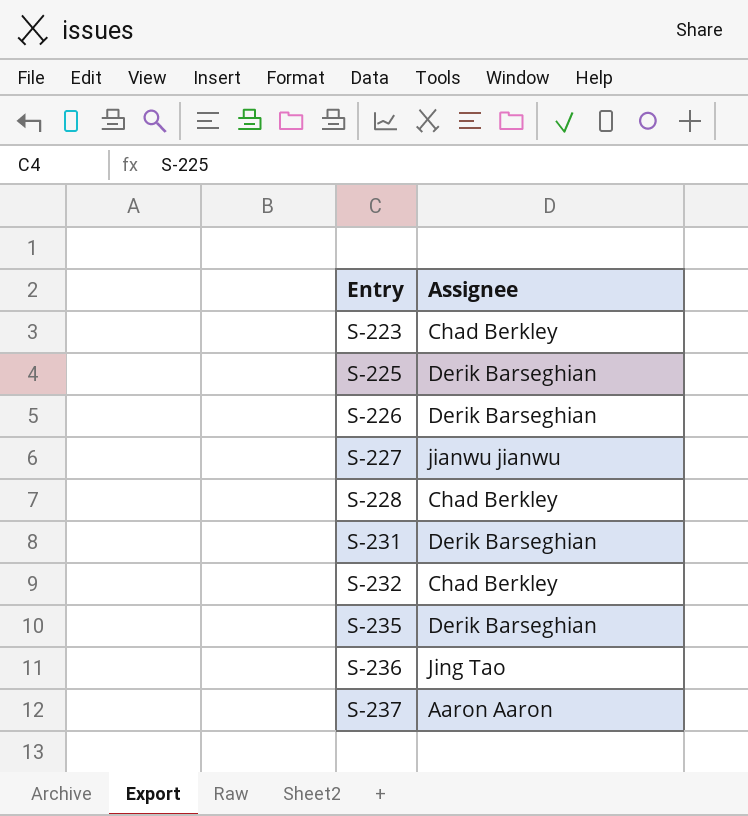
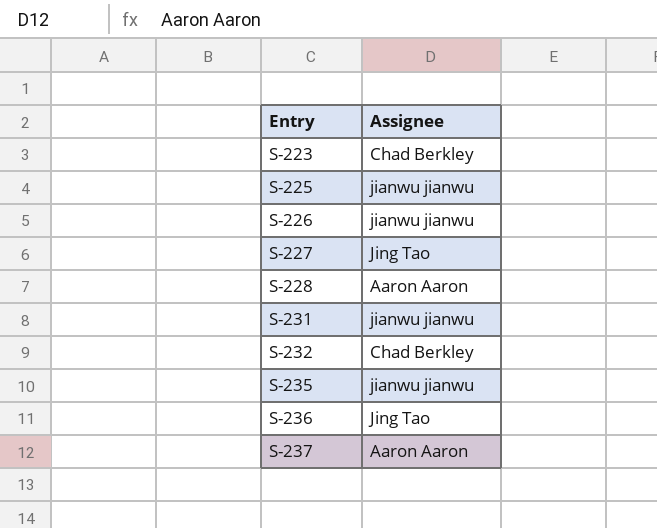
S-225 | Assignee: Derik Barseghian -> jianwu jianwu
S-226 | Assignee: Derik Barseghian -> jianwu jianwu
S-227 | Assignee: jianwu jianwu -> Jing Tao
S-228 | Assignee: Chad Berkley -> Aaron Aaron
S-231 | Assignee: Derik Barseghian -> jianwu jianwu
S-235 | Assignee: Derik Barseghian -> jianwu jianwu

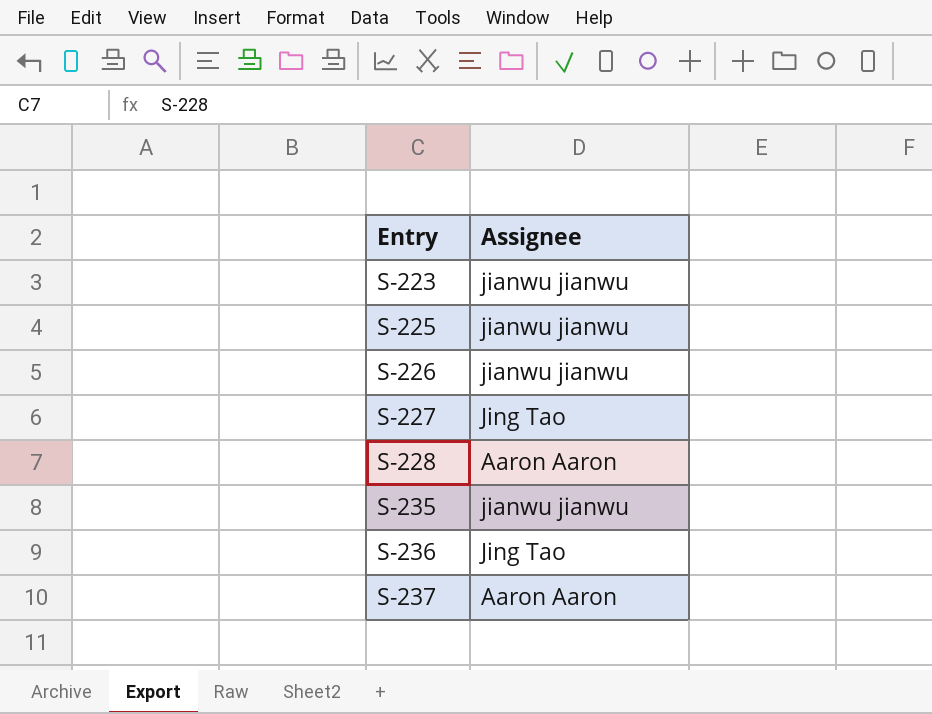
row S-231: jianwu jianwu -> none
row S-232: Chad Berkley -> none
S-223 | Assignee: Chad Berkley -> jianwu jianwu

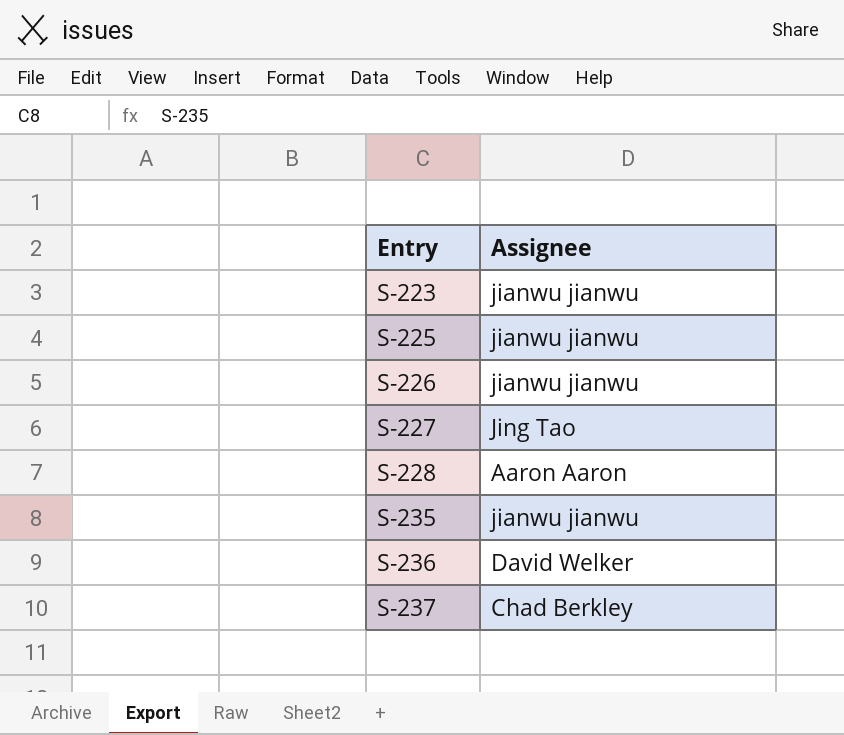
S-236 | Assignee: Jing Tao -> David Welker
S-237 | Assignee: Aaron Aaron -> Chad Berkley

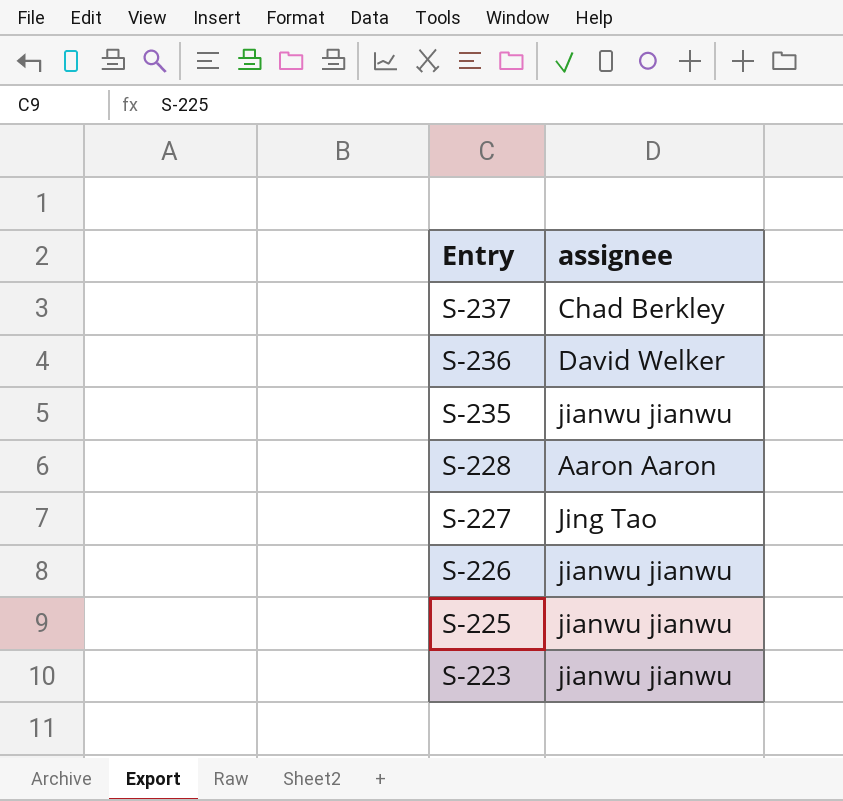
row order: Entry ascending -> Entry descending
column name: Assignee -> assignee

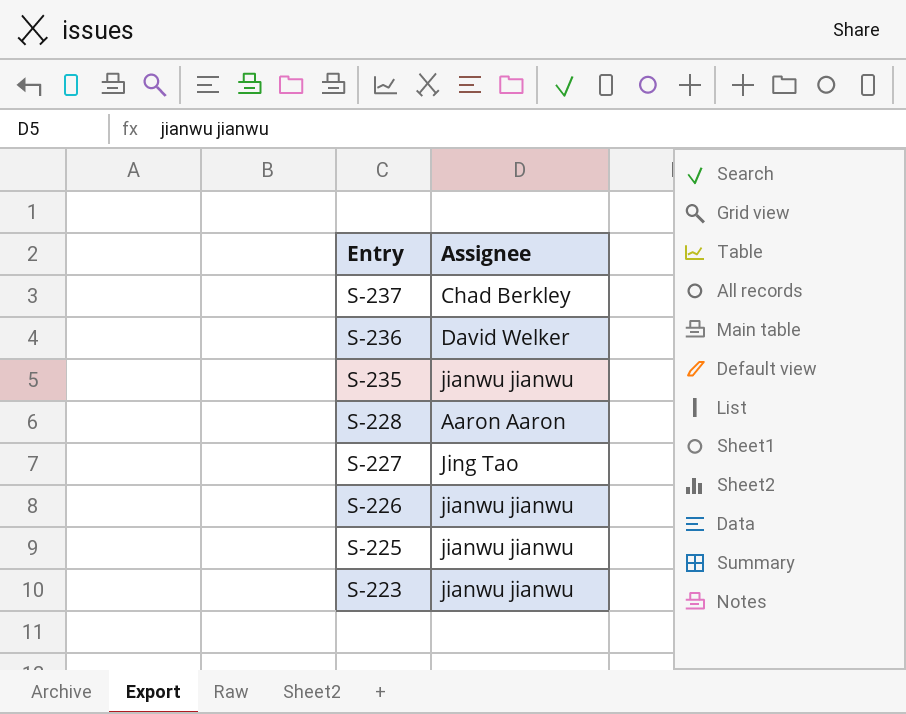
column name: assignee -> Assignee

